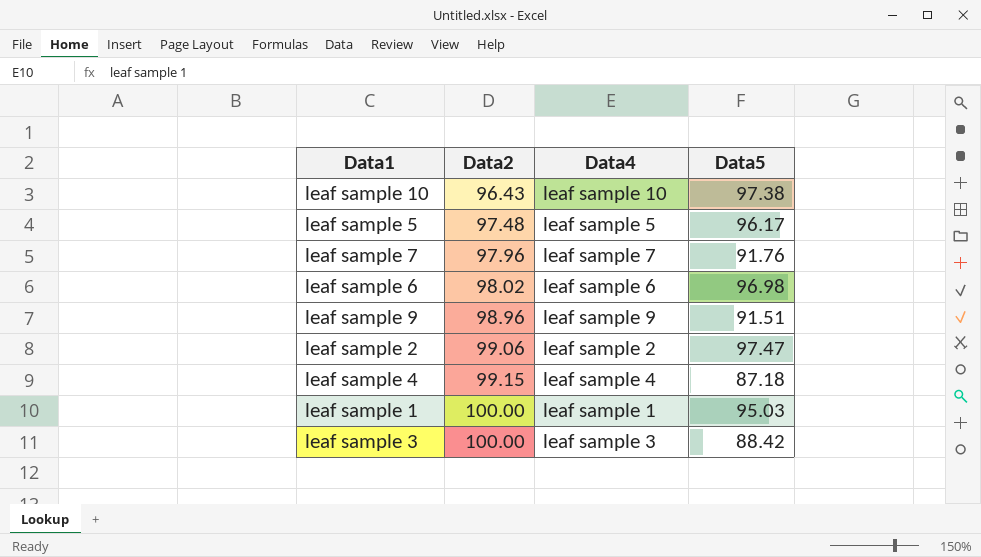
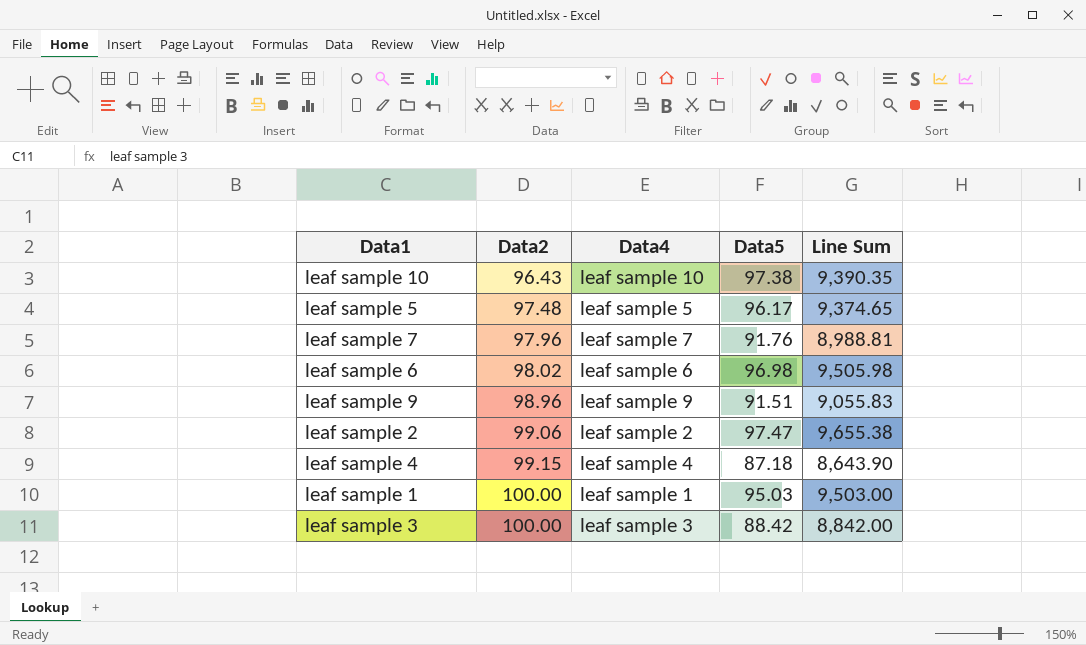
column Line Sum | formula: none -> [Data2] * [Data5]

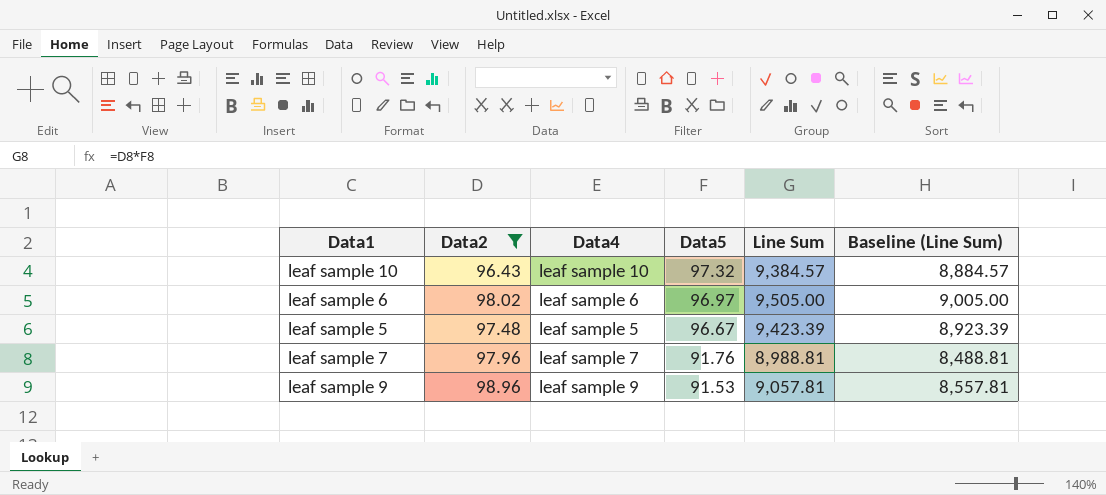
filter: none -> Data2 <= 98.96
row order: Data2 ascending -> Data5 descending
column Baseline (Line Sum) | formula: none -> [Line Sum] - 500
leaf sample 10 | Data5: 97.38 -> 97.32
leaf sample 10 | Line Sum: 9,390.35 -> 9,384.57
leaf sample 6 | Data5: 96.98 -> 96.97
leaf sample 6 | Line Sum: 9,505.98 -> 9,505.00
leaf sample 5 | Data5: 96.17 -> 96.67
leaf sample 5 | Line Sum: 9,374.65 -> 9,423.39
leaf sample 9 | Data5: 91.51 -> 91.53
leaf sample 9 | Line Sum: 9,055.83 -> 9,057.81

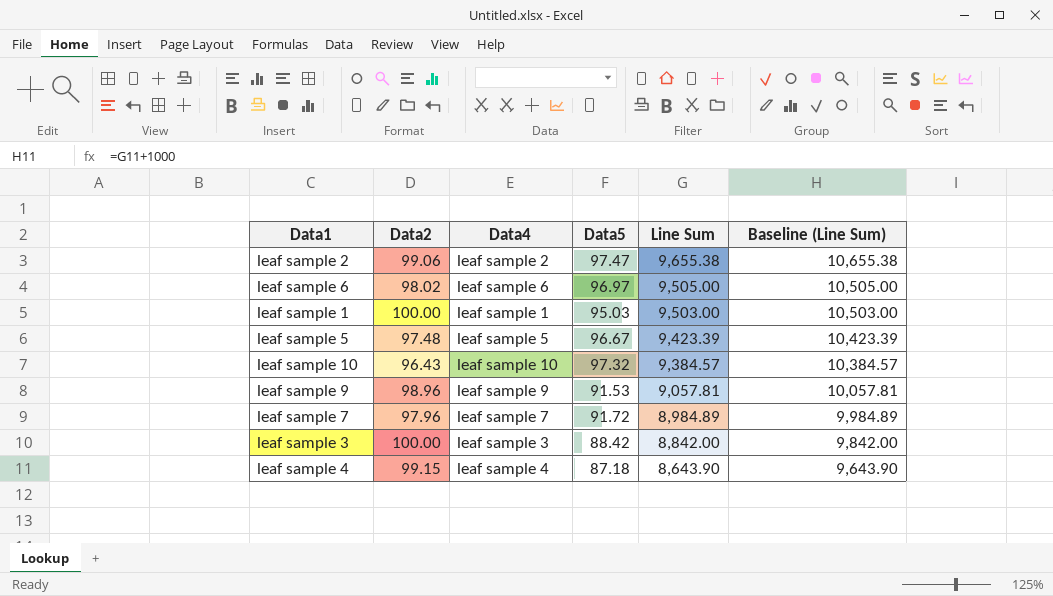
filter: Data2 <= 98.96 -> none
row order: Data5 descending -> Line Sum descending
column Baseline (Line Sum) | formula: [Line Sum] - 500 -> [Line Sum] + 1000
leaf sample 7 | Data5: 91.76 -> 91.72
leaf sample 7 | Line Sum: 8,988.81 -> 8,984.89

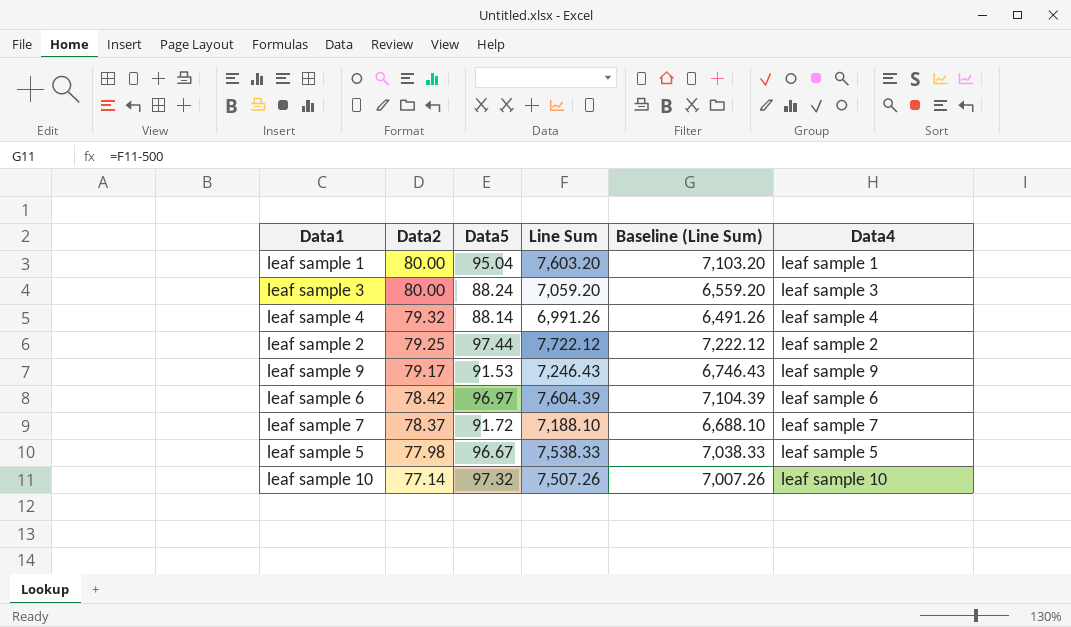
row order: Line Sum descending -> Data2 descending
column Baseline (Line Sum) | formula: [Line Sum] + 1000 -> [Line Sum] - 500
column Data4 | position: 3 -> 6
leaf sample 1 | Data2: 100.00 -> 80.00
leaf sample 1 | Data5: 95.03 -> 95.04
leaf sample 1 | Line Sum: 9,503.00 -> 7,603.20
leaf sample 3 | Data2: 100.00 -> 80.00
leaf sample 3 | Data5: 88.42 -> 88.24
leaf sample 3 | Line Sum: 8,842.00 -> 7,059.20
leaf sample 4 | Data2: 99.15 -> 79.32
leaf sample 4 | Data5: 87.18 -> 88.14
leaf sample 4 | Line Sum: 8,643.90 -> 6,991.26
leaf sample 2 | Data2: 99.06 -> 79.25
leaf sample 2 | Data5: 97.47 -> 97.44
leaf sample 2 | Line Sum: 9,655.38 -> 7,722.12
leaf sample 9 | Data2: 98.96 -> 79.17
leaf sample 9 | Line Sum: 9,057.81 -> 7,246.43
leaf sample 6 | Data2: 98.02 -> 78.42
leaf sample 6 | Line Sum: 9,505.00 -> 7,604.39
leaf sample 7 | Data2: 97.96 -> 78.37
leaf sample 7 | Line Sum: 8,984.89 -> 7,188.10
leaf sample 5 | Data2: 97.48 -> 77.98
leaf sample 5 | Line Sum: 9,423.39 -> 7,538.33
leaf sample 10 | Data2: 96.43 -> 77.14
leaf sample 10 | Line Sum: 9,384.57 -> 7,507.26

